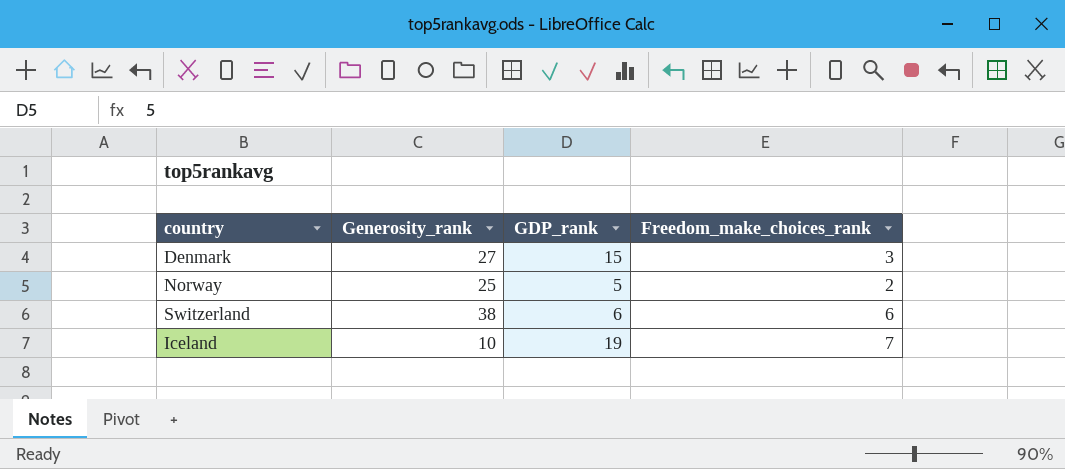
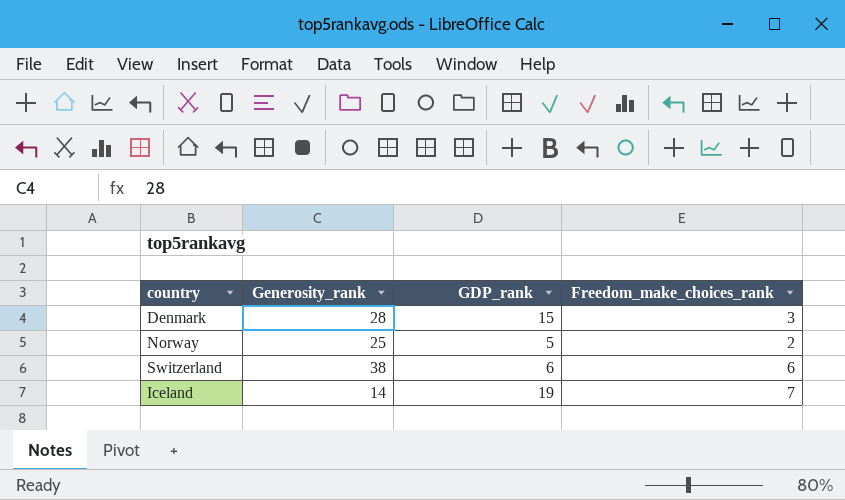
Denmark | Generosity_rank: 27 -> 28
Iceland | Generosity_rank: 10 -> 14

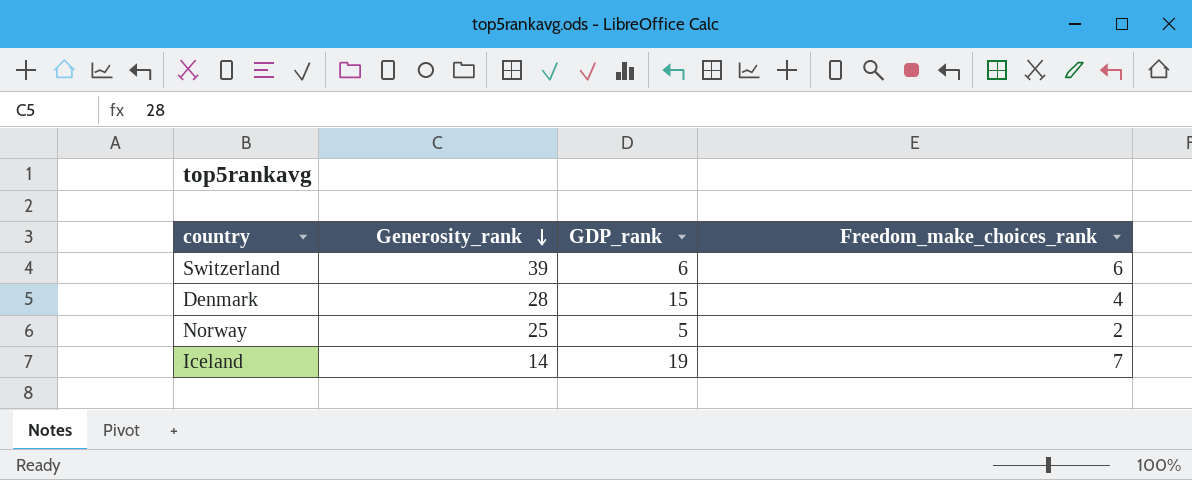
row order: none -> Generosity_rank descending
Switzerland | Generosity_rank: 38 -> 39
Denmark | Freedom_make_choices_rank: 3 -> 4

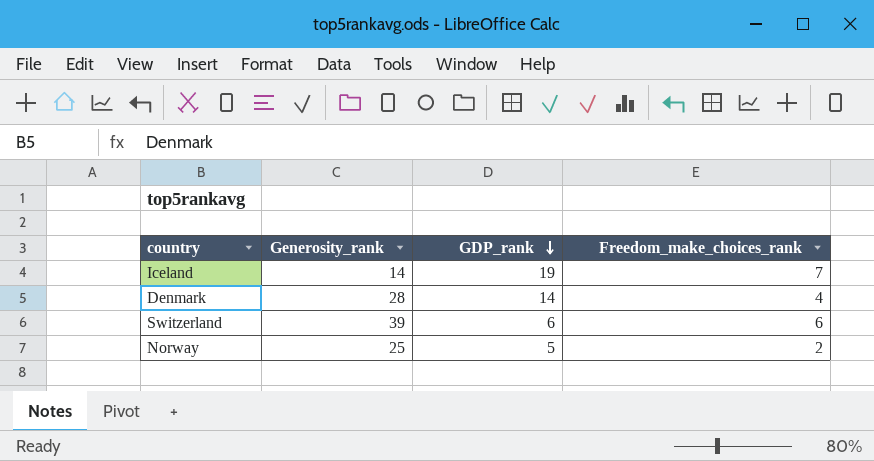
row order: Generosity_rank descending -> GDP_rank descending
Denmark | GDP_rank: 15 -> 14

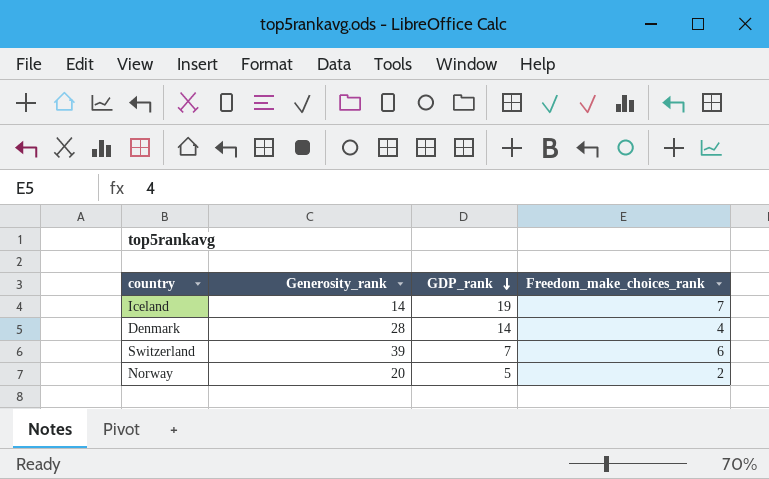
Switzerland | GDP_rank: 6 -> 7
Norway | Generosity_rank: 25 -> 20

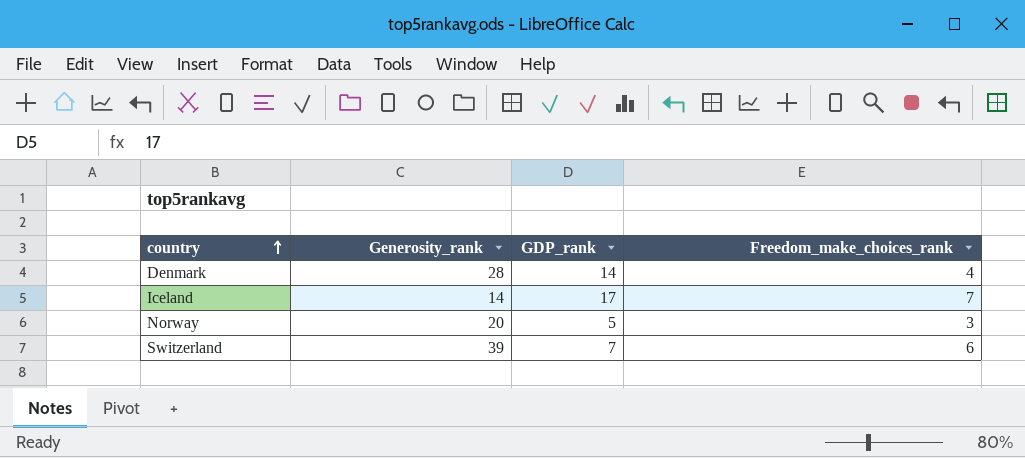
row order: GDP_rank descending -> country ascending
Iceland | GDP_rank: 19 -> 17
Norway | Freedom_make_choices_rank: 2 -> 3

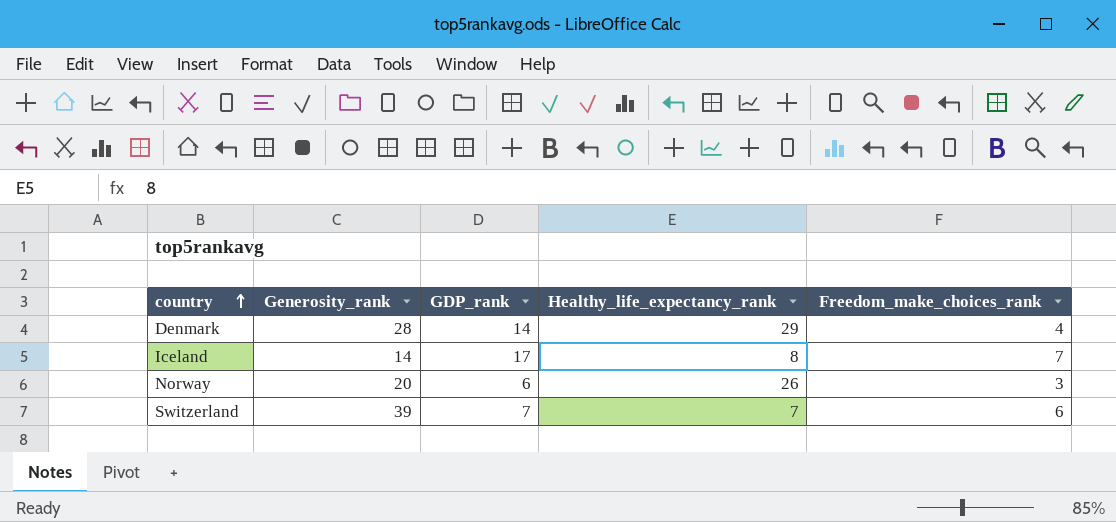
column Healthy_life_expectancy_rank | position: none -> 4
Norway | GDP_rank: 5 -> 6

